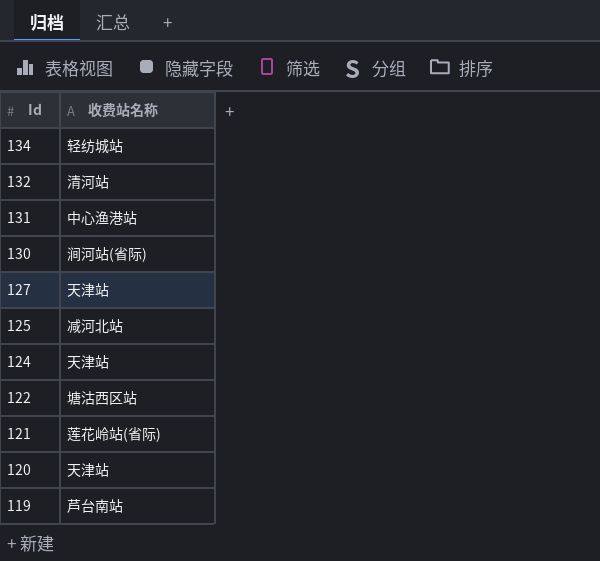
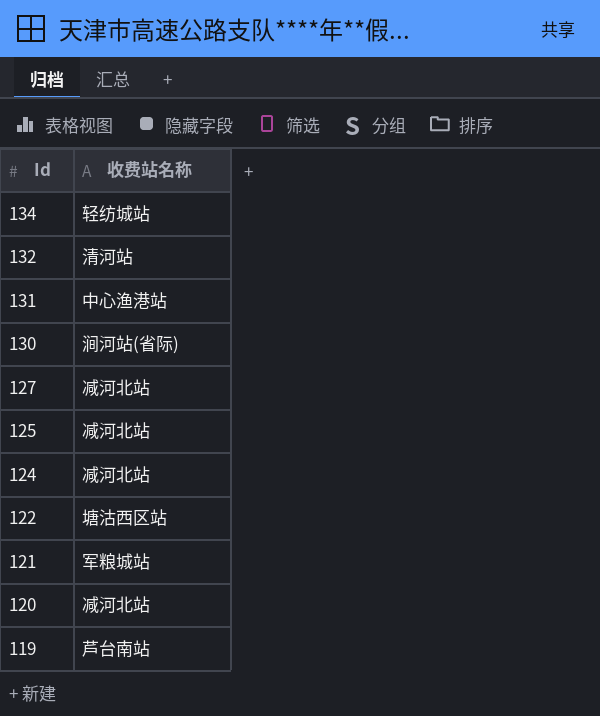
127 | 收费站名称: 天津站 -> 减河北站
124 | 收费站名称: 天津站 -> 减河北站
121 | 收费站名称: 莲花岭站(省际) -> 军粮城站
120 | 收费站名称: 天津站 -> 减河北站

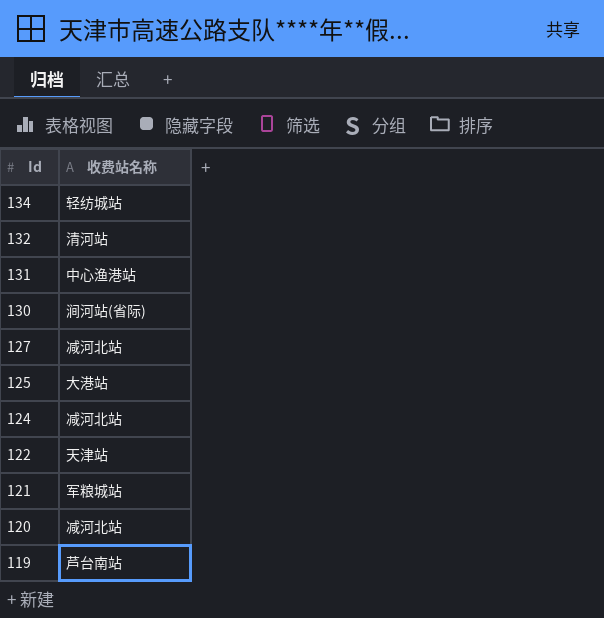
125 | 收费站名称: 减河北站 -> 大港站
122 | 收费站名称: 塘沽西区站 -> 天津站

